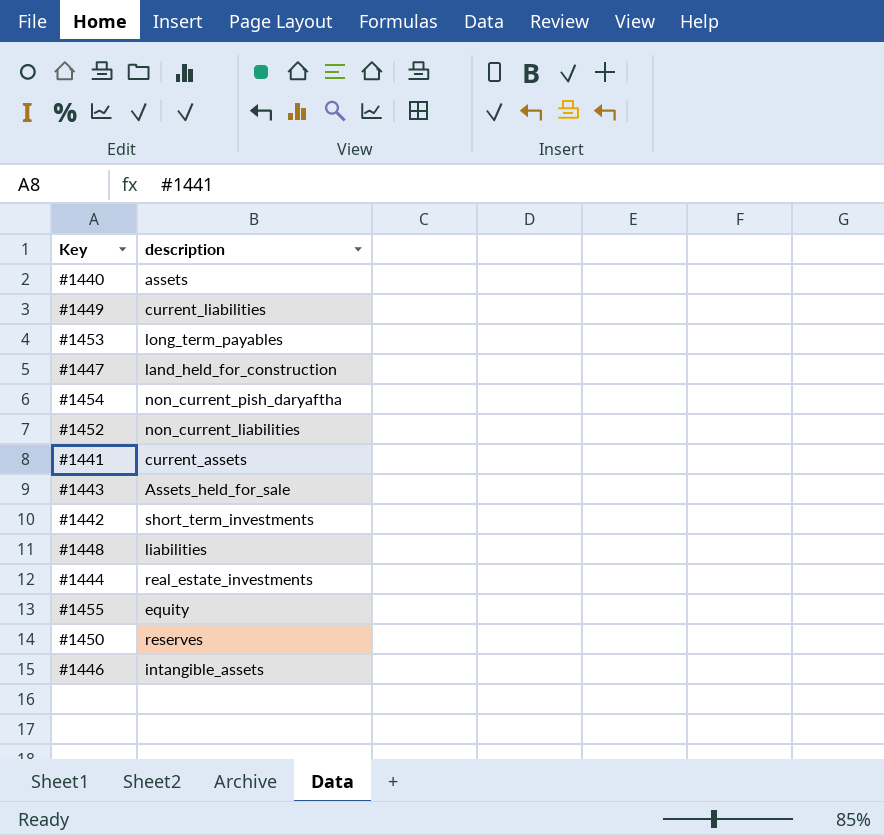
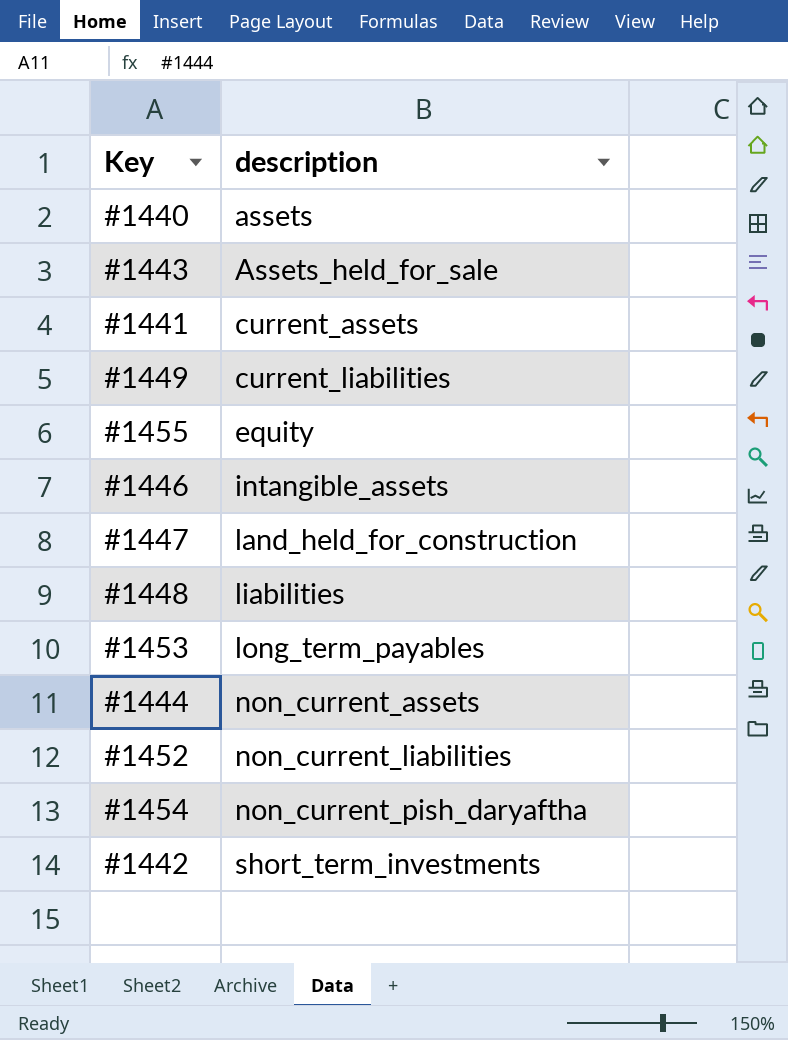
row order: none -> description ascending
row #1450: reserves -> none
#1444 | description: real_estate_investments -> non_current_assets

